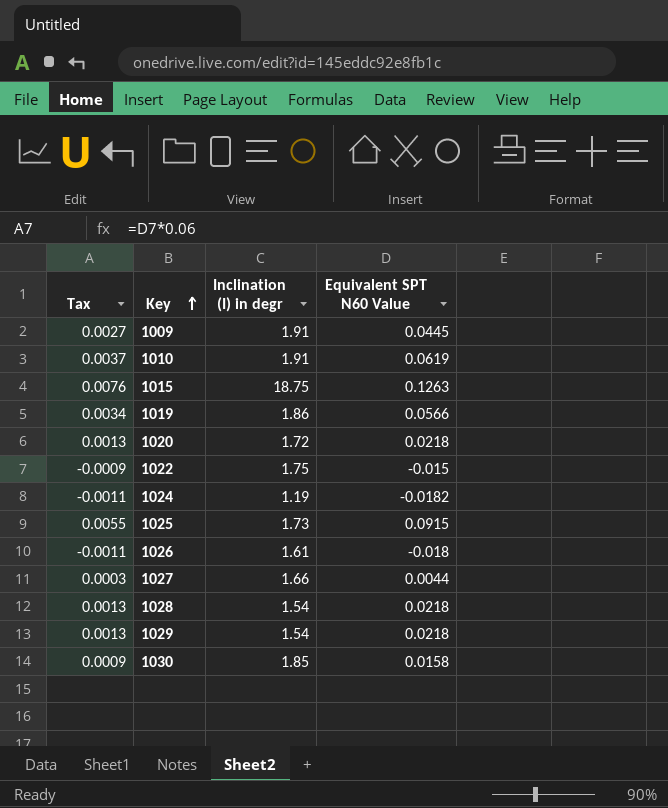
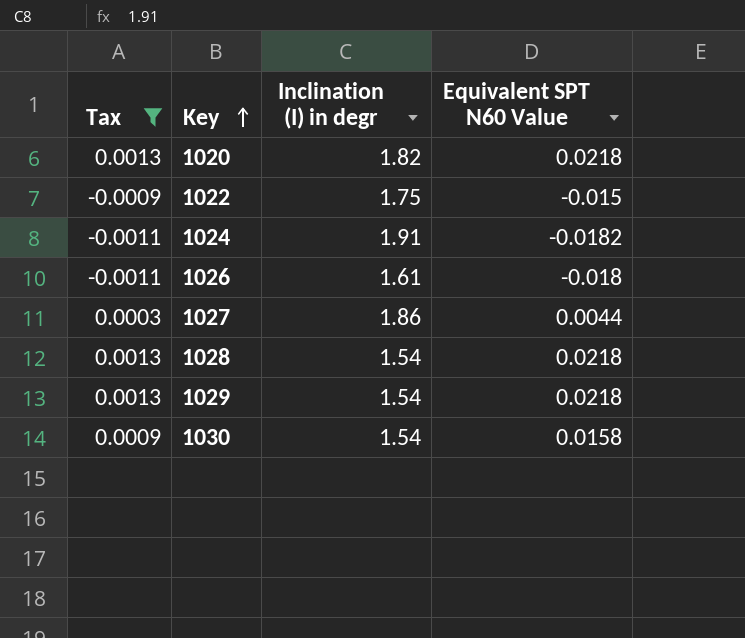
filter: none -> Tax <= 0.0013
1020 | Inclination (I) in degr: 1.72 -> 1.82
1024 | Inclination (I) in degr: 1.19 -> 1.91
1027 | Inclination (I) in degr: 1.66 -> 1.86
1030 | Inclination (I) in degr: 1.85 -> 1.54

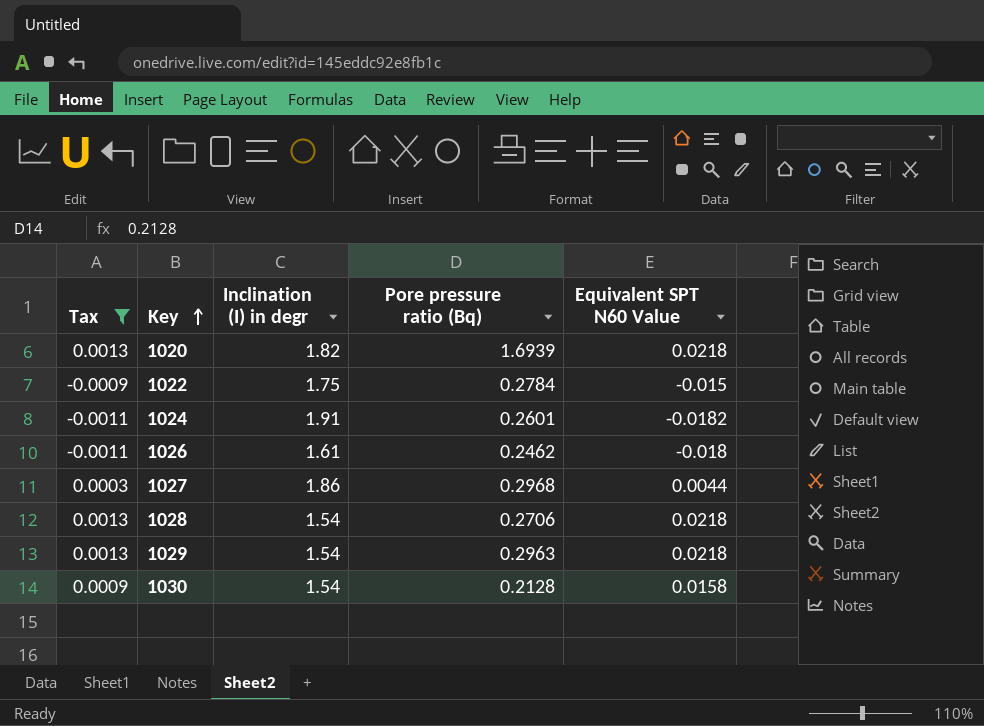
column Pore pressure ratio (Bq) | position: none -> 4

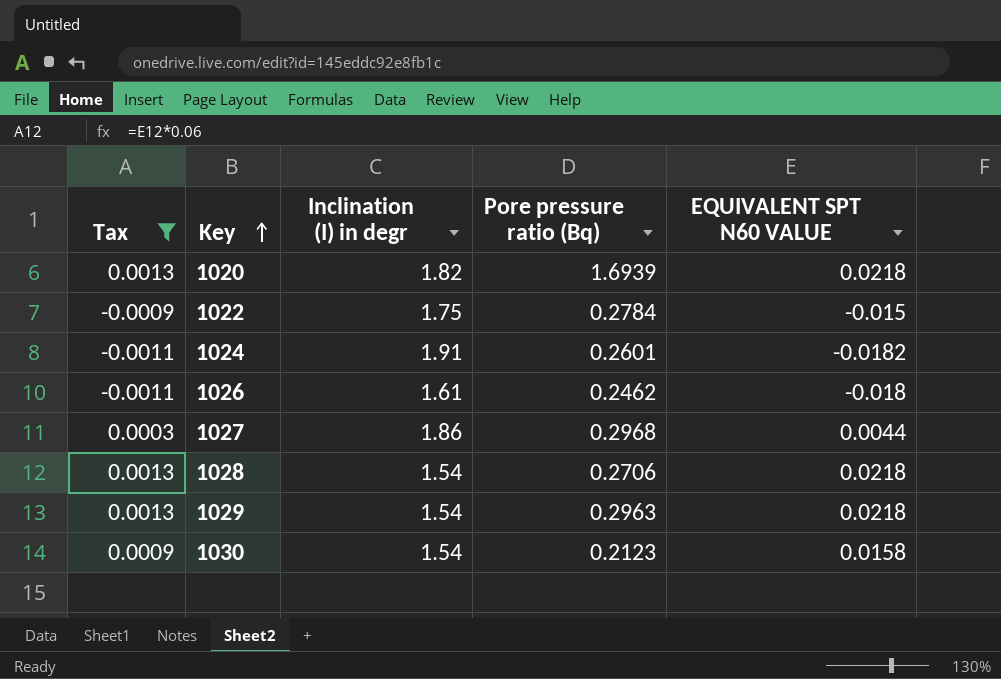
column name: Equivalent SPT N60 Value -> EQUIVALENT SPT N60 VALUE
1030 | Pore pressure ratio (Bq): 0.2128 -> 0.2123

